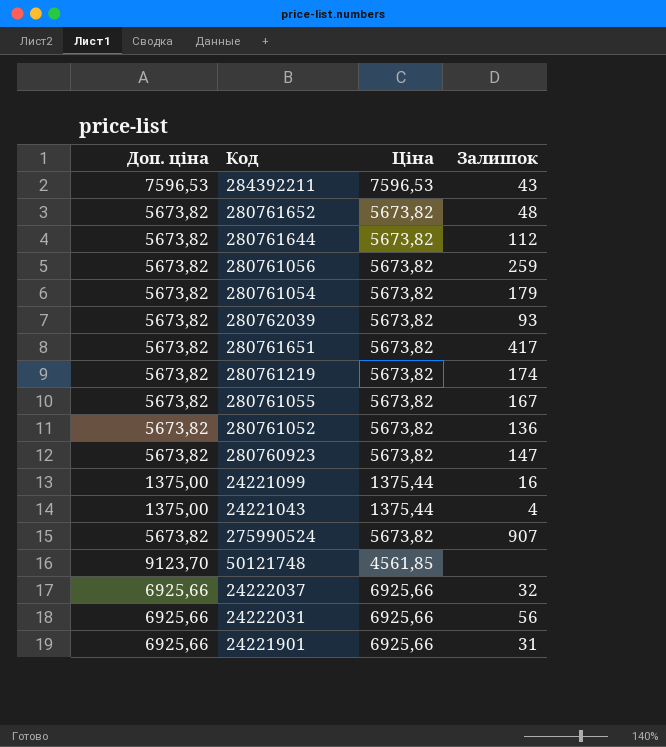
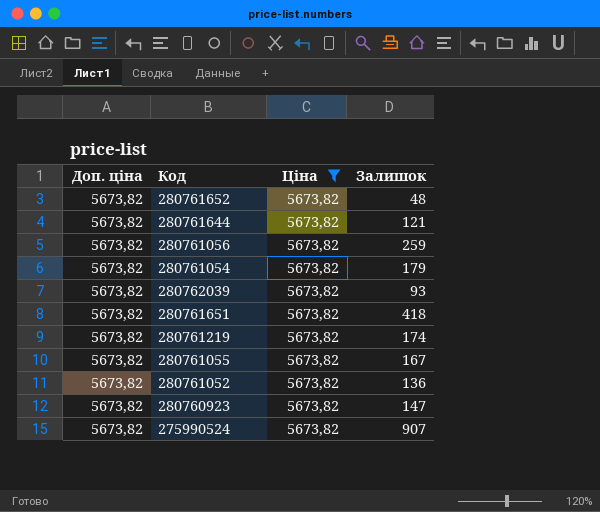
filter: none -> Ціна = 5673,82
280761644 | Залишок: 112 -> 121
280761651 | Залишок: 417 -> 418

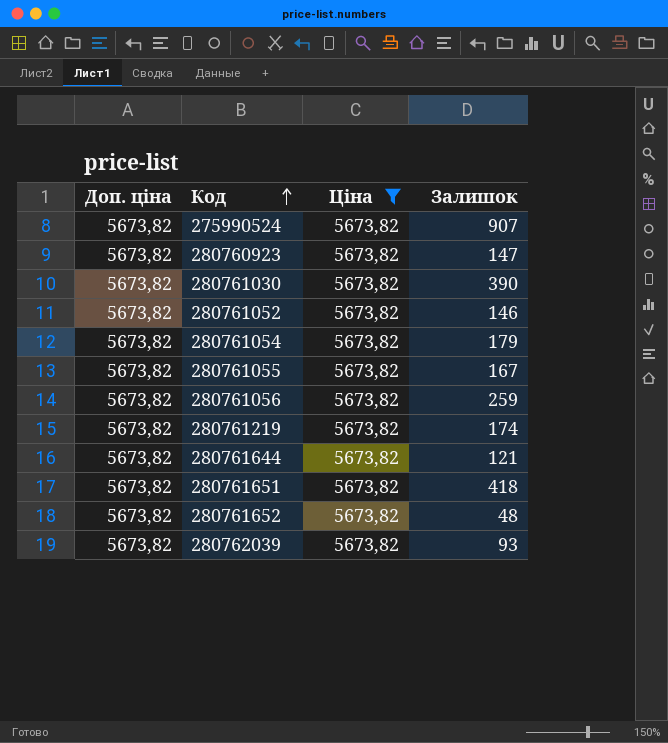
row order: none -> Код ascending
row 280761030: none -> 5673,82 | 5673,82 | 390
280761052 | Залишок: 136 -> 146

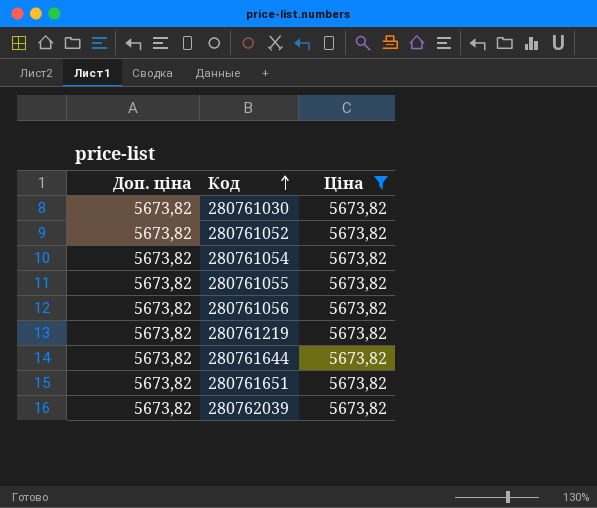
column Залишок | position: 4 -> none
row 275990524: 5673,82 | 5673,82 | 907 -> none
row 280760923: 5673,82 | 5673,82 | 147 -> none
row 280761652: 5673,82 | 5673,82 | 48 -> none

